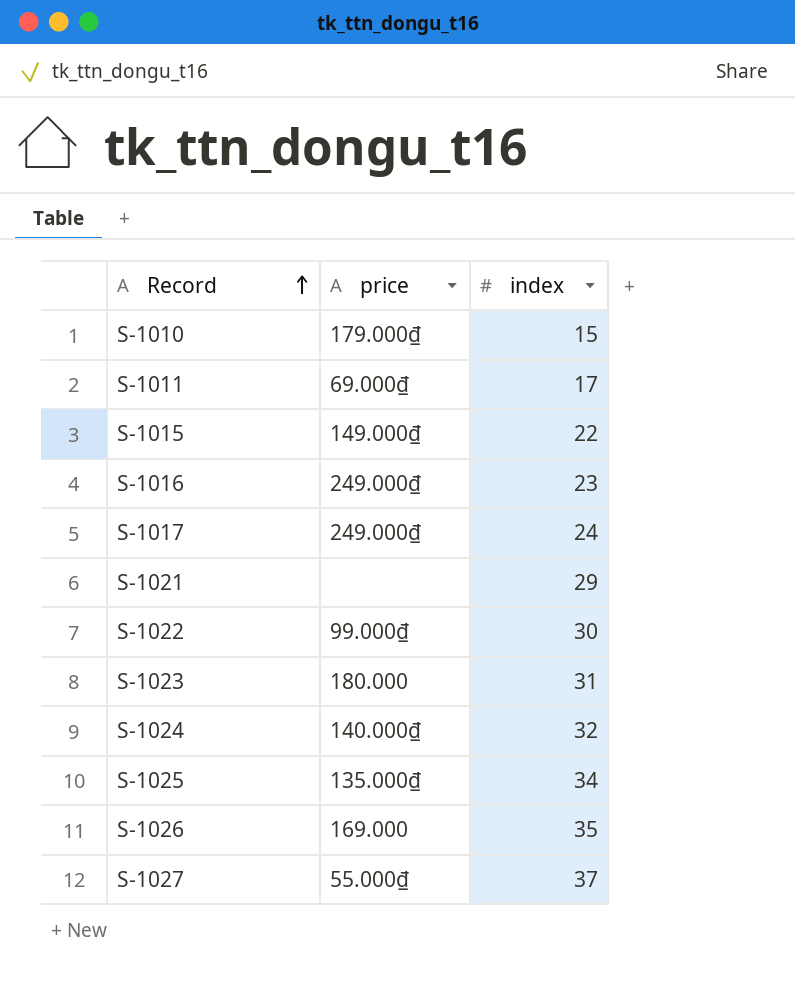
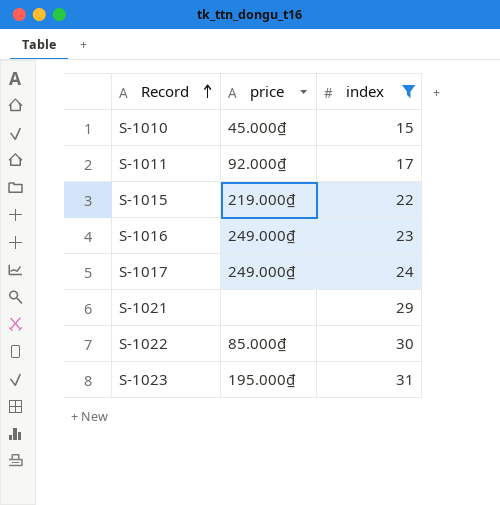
filter: none -> index <= 31
S-1010 | price: 179.000₫ -> 45.000₫
S-1011 | price: 69.000₫ -> 92.000₫
S-1015 | price: 149.000₫ -> 219.000₫
S-1022 | price: 99.000₫ -> 85.000₫
S-1023 | price: 180.000 -> 195.000₫

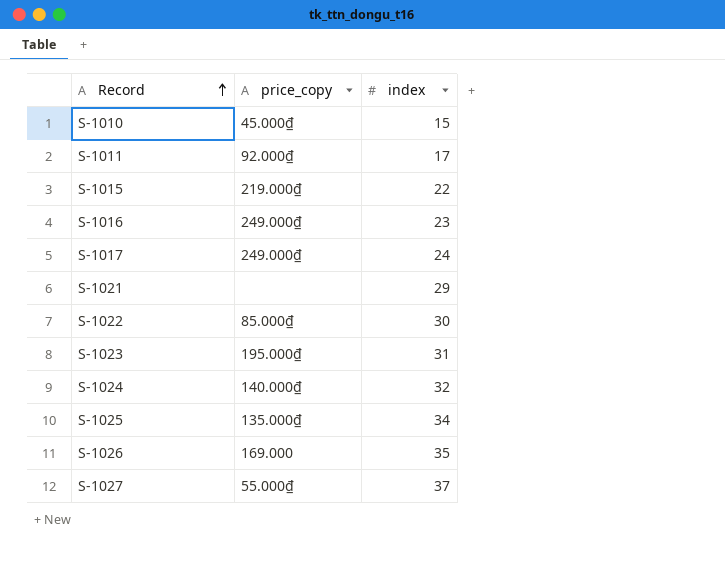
filter: index <= 31 -> none
column name: price -> price_copy

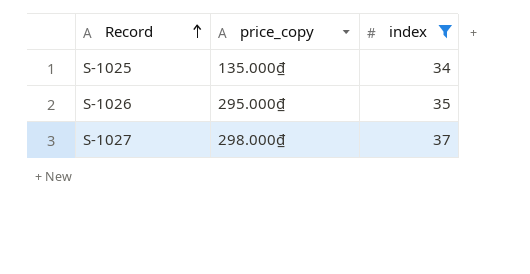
filter: none -> index >= 34
S-1026 | price_copy: 169.000 -> 295.000₫
S-1027 | price_copy: 55.000₫ -> 298.000₫

